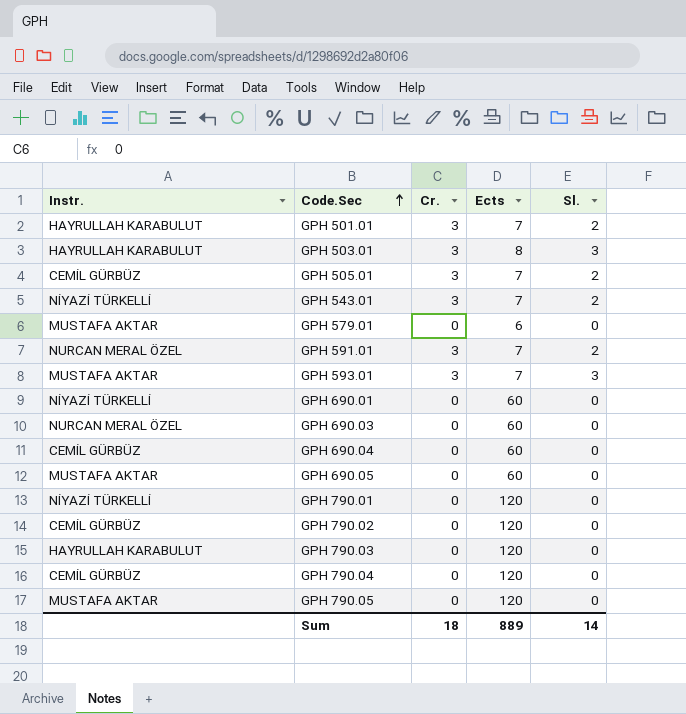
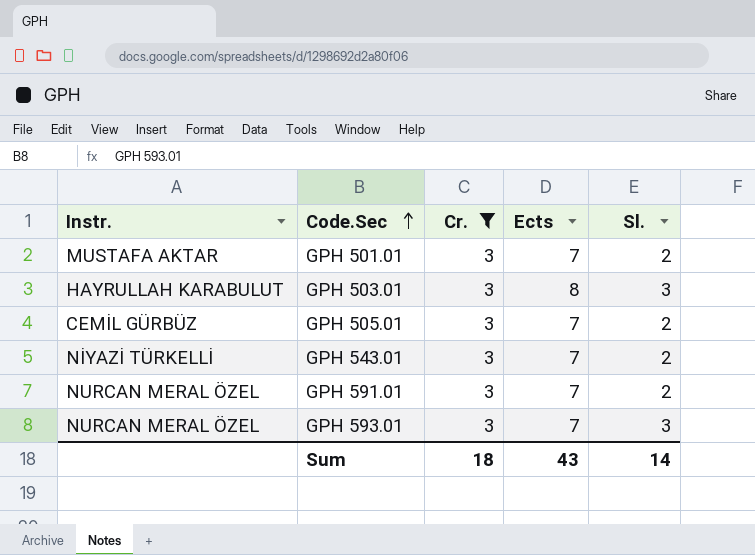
filter: none -> Cr. = 3
GPH 501.01 | Instr.: HAYRULLAH KARABULUT -> MUSTAFA AKTAR
GPH 593.01 | Instr.: MUSTAFA AKTAR -> NURCAN MERAL ÖZEL
Sum | Ects: 889 -> 43

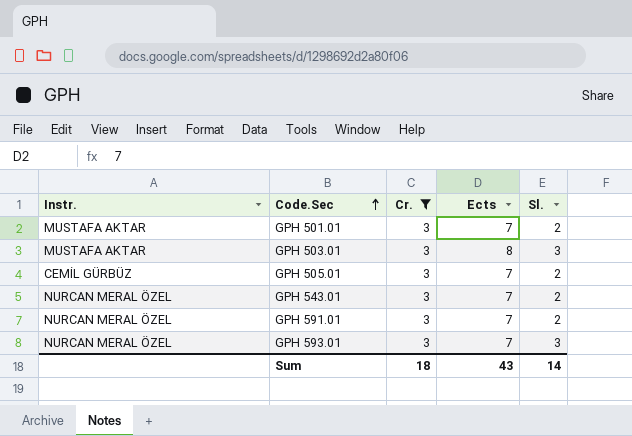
GPH 503.01 | Instr.: HAYRULLAH KARABULUT -> MUSTAFA AKTAR
GPH 543.01 | Instr.: NİYAZİ TÜRKELLİ -> NURCAN MERAL ÖZEL

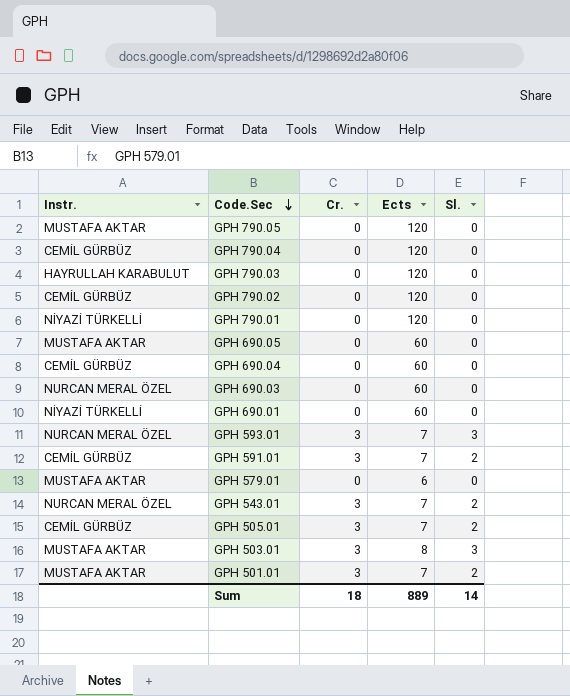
filter: Cr. = 3 -> none
row order: Code.Sec ascending -> Code.Sec descending
GPH 591.01 | Instr.: NURCAN MERAL ÖZEL -> CEMİL GÜRBÜZ
Sum | Ects: 43 -> 889

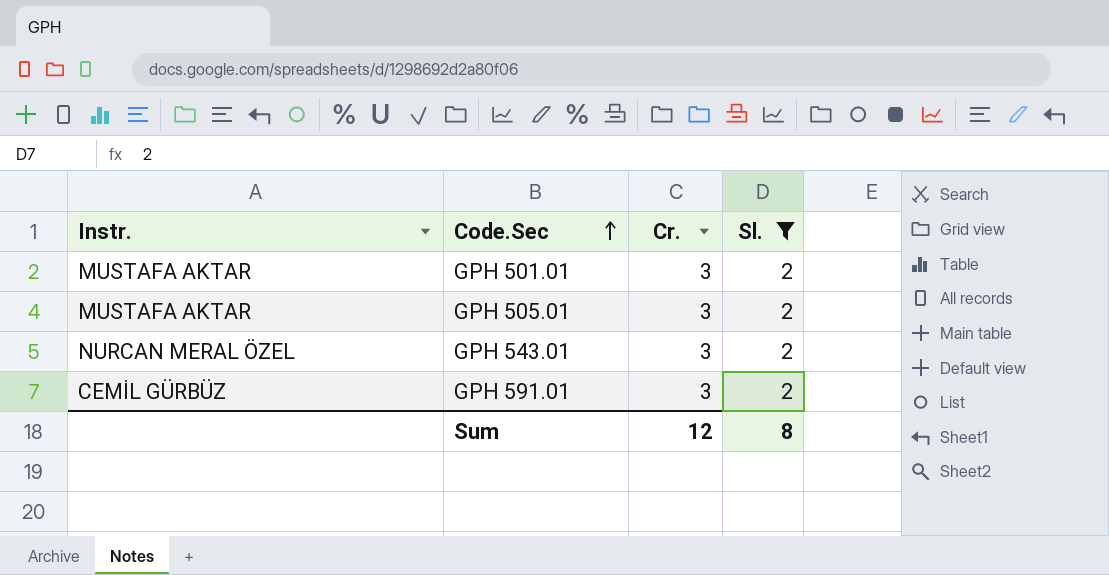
filter: none -> Sl. = 2
row order: Code.Sec descending -> Code.Sec ascending
column Ects | position: 4 -> none
GPH 505.01 | Instr.: CEMİL GÜRBÜZ -> MUSTAFA AKTAR
Sum | Cr.: 18 -> 12
Sum | Sl.: 14 -> 8

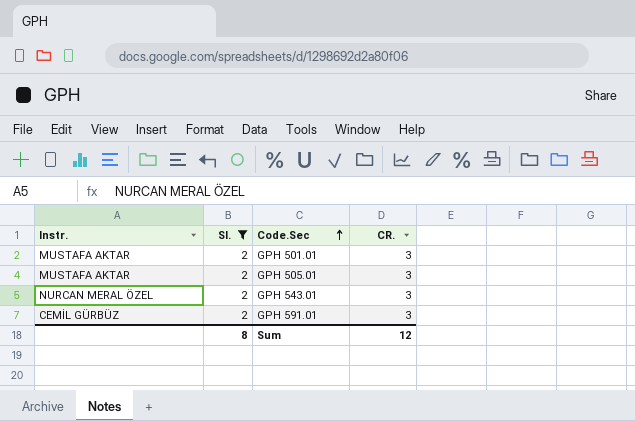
column Sl. | position: 4 -> 2
column name: Cr. -> CR.

